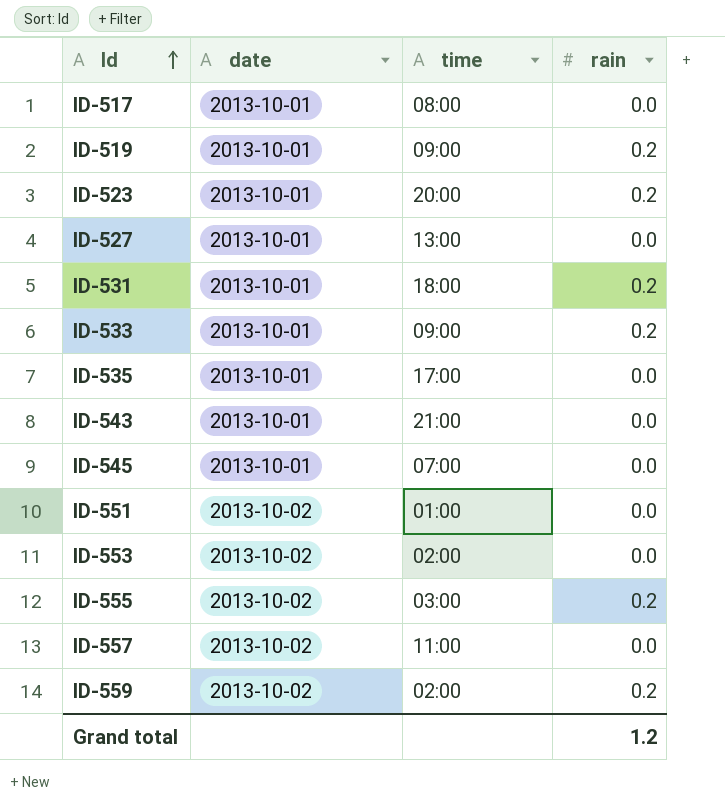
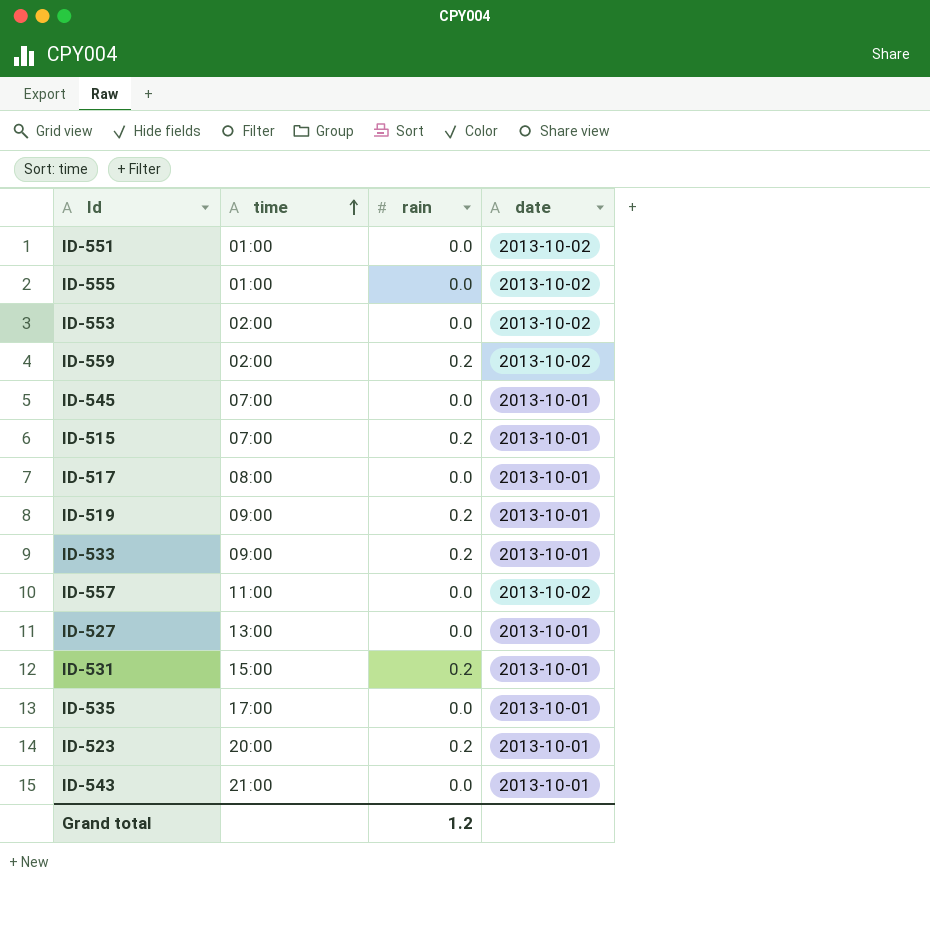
row order: Id ascending -> time ascending
column date | position: 2 -> 4
ID-555 | time: 03:00 -> 01:00
ID-555 | rain: 0.2 -> 0.0
row ID-515: none -> 07:00 | 0.2 | 2013-10-01
ID-531 | time: 18:00 -> 15:00

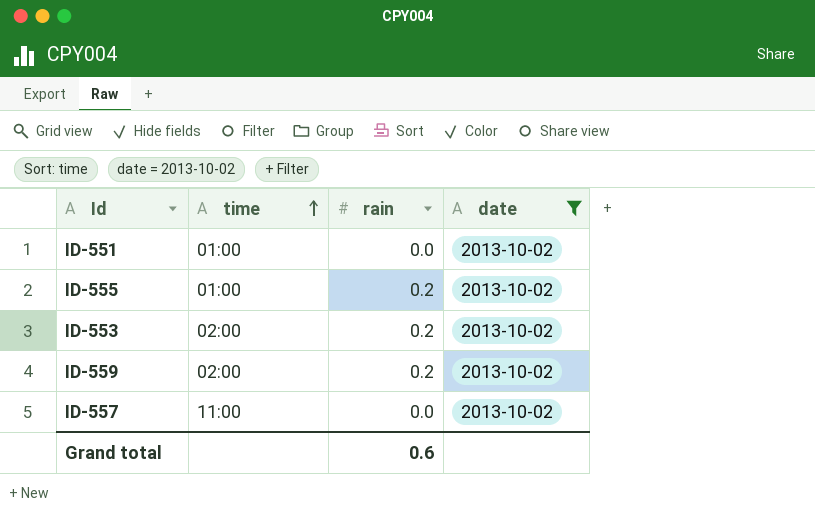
filter: none -> date = 2013-10-02
ID-555 | rain: 0.0 -> 0.2
ID-553 | rain: 0.0 -> 0.2
Grand total | rain: 1.2 -> 0.6

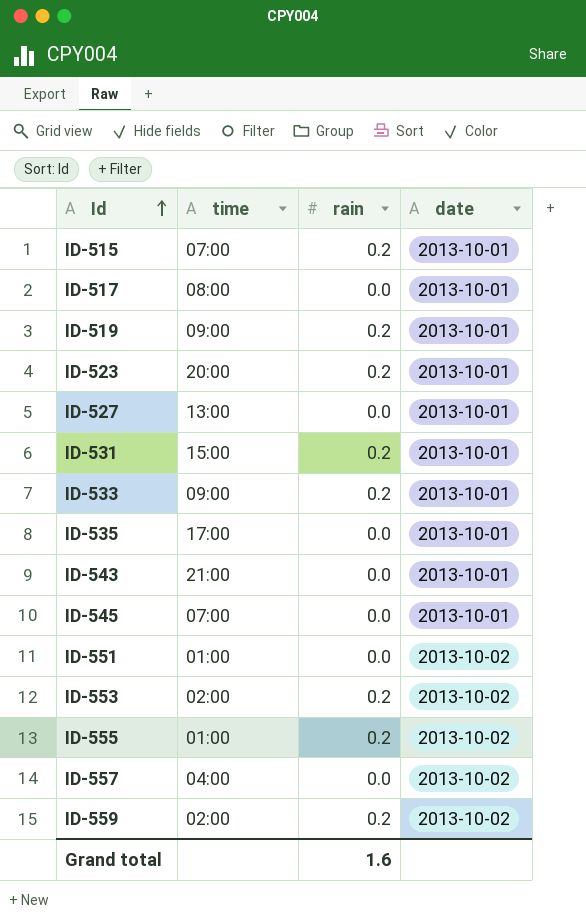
filter: date = 2013-10-02 -> none
row order: time ascending -> Id ascending
ID-557 | time: 11:00 -> 04:00
Grand total | rain: 0.6 -> 1.6

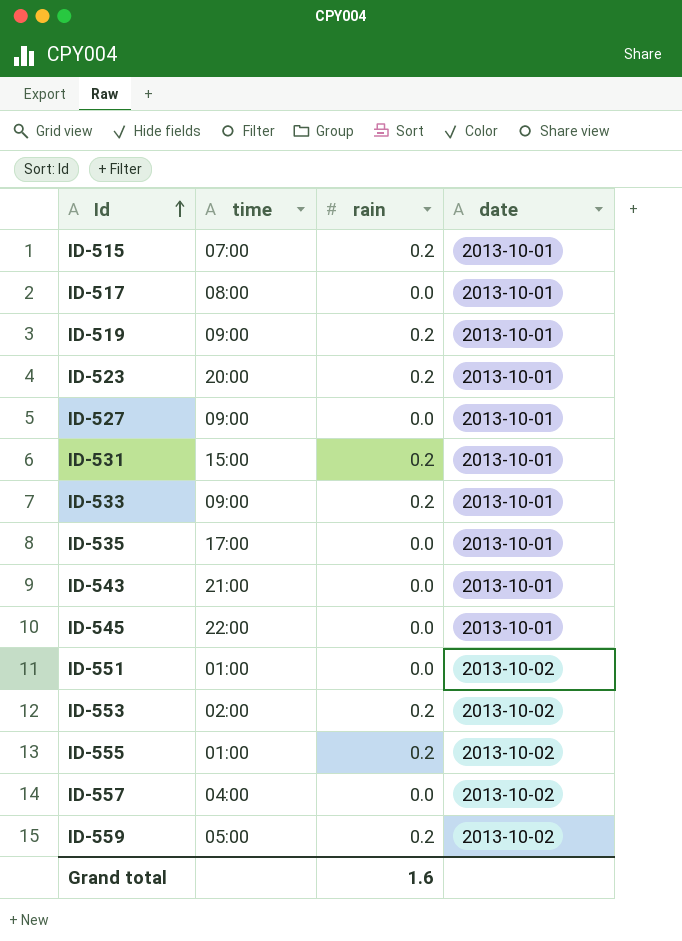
ID-527 | time: 13:00 -> 09:00
ID-545 | time: 07:00 -> 22:00
ID-559 | time: 02:00 -> 05:00

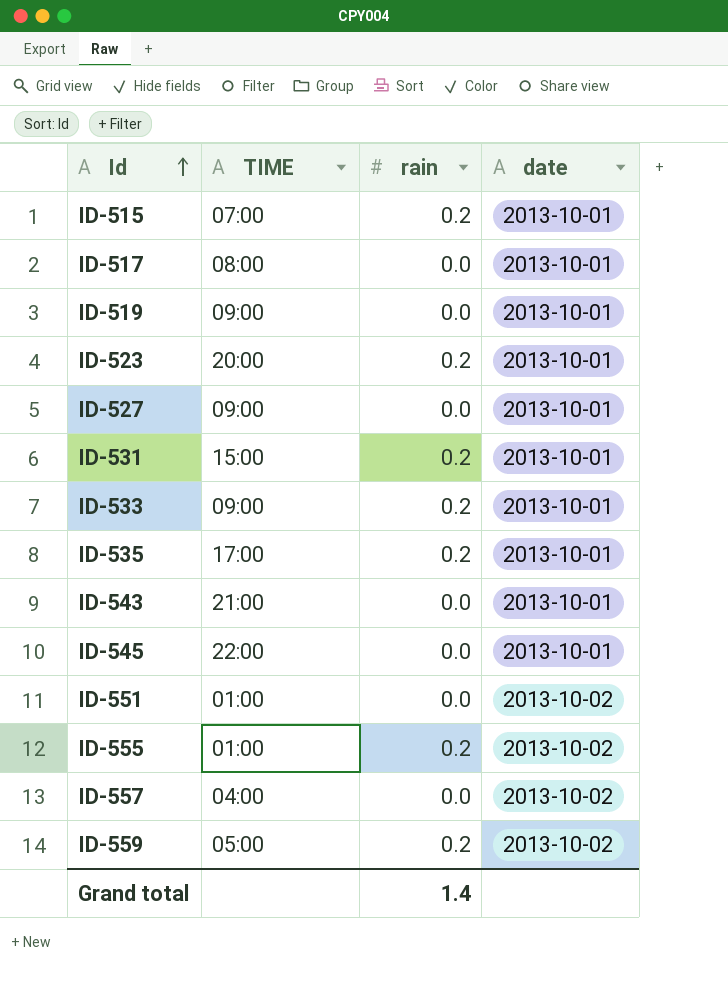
column name: time -> TIME
row ID-553: 02:00 | 0.2 | 2013-10-02 -> none
ID-519 | rain: 0.2 -> 0.0
ID-535 | rain: 0.0 -> 0.2
Grand total | rain: 1.6 -> 1.4

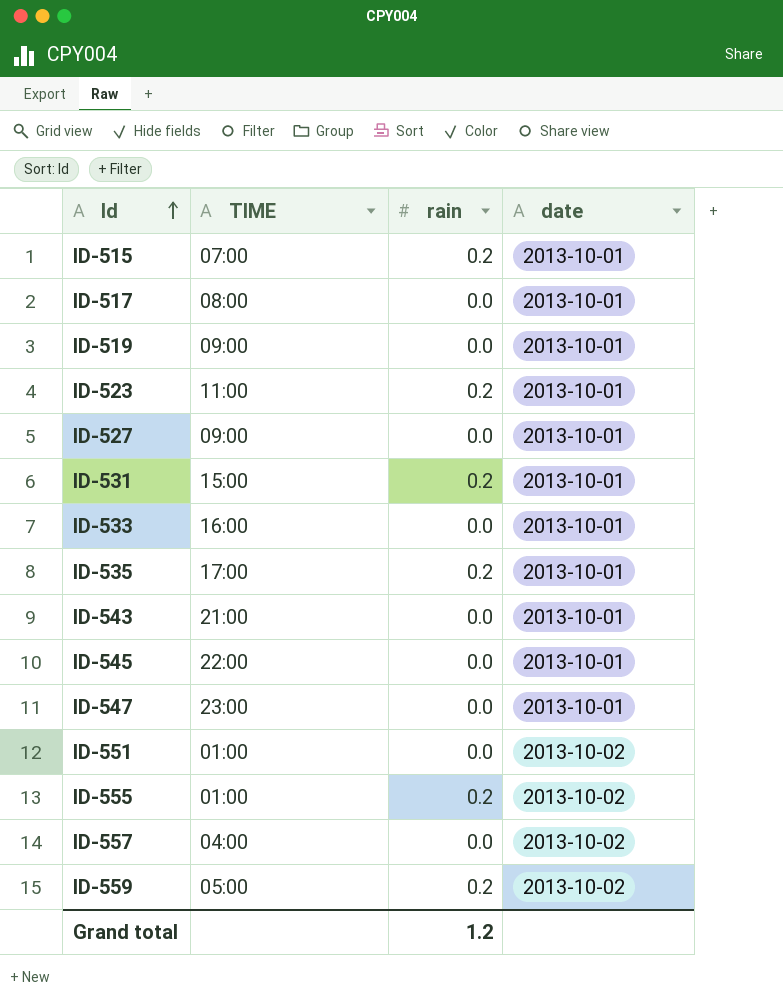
ID-523 | TIME: 20:00 -> 11:00
ID-533 | TIME: 09:00 -> 16:00
ID-533 | rain: 0.2 -> 0.0
row ID-547: none -> 23:00 | 0.0 | 2013-10-01
Grand total | rain: 1.4 -> 1.2

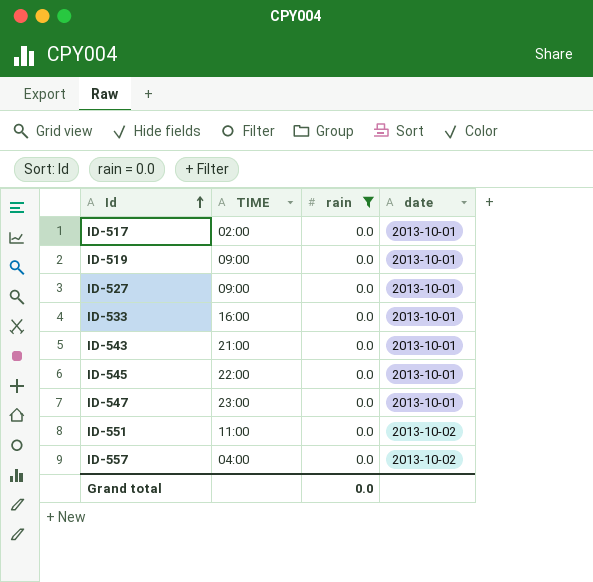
filter: none -> rain = 0.0
ID-517 | TIME: 08:00 -> 02:00
ID-551 | TIME: 01:00 -> 11:00
Grand total | rain: 1.2 -> 0.0

